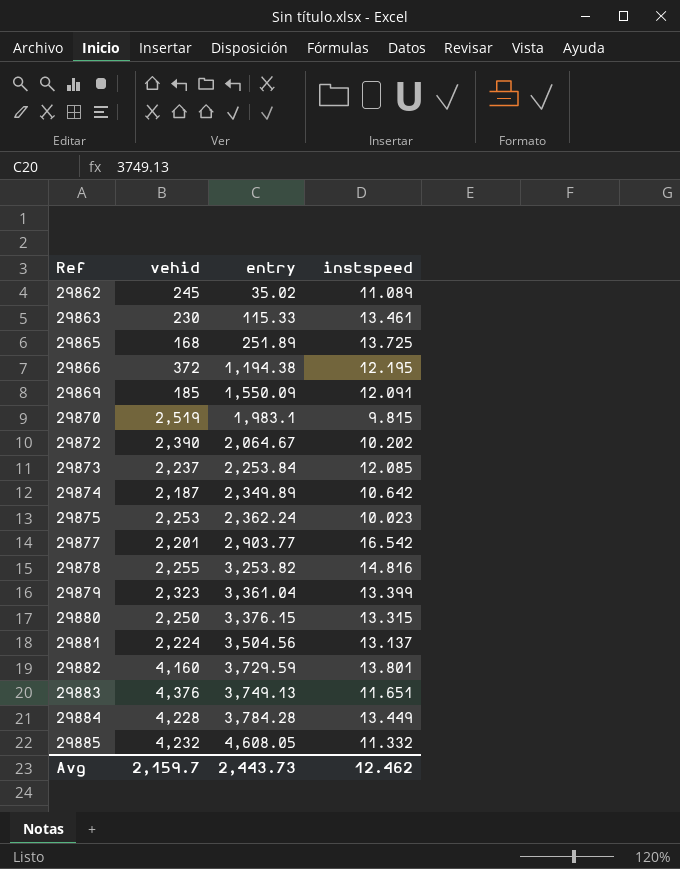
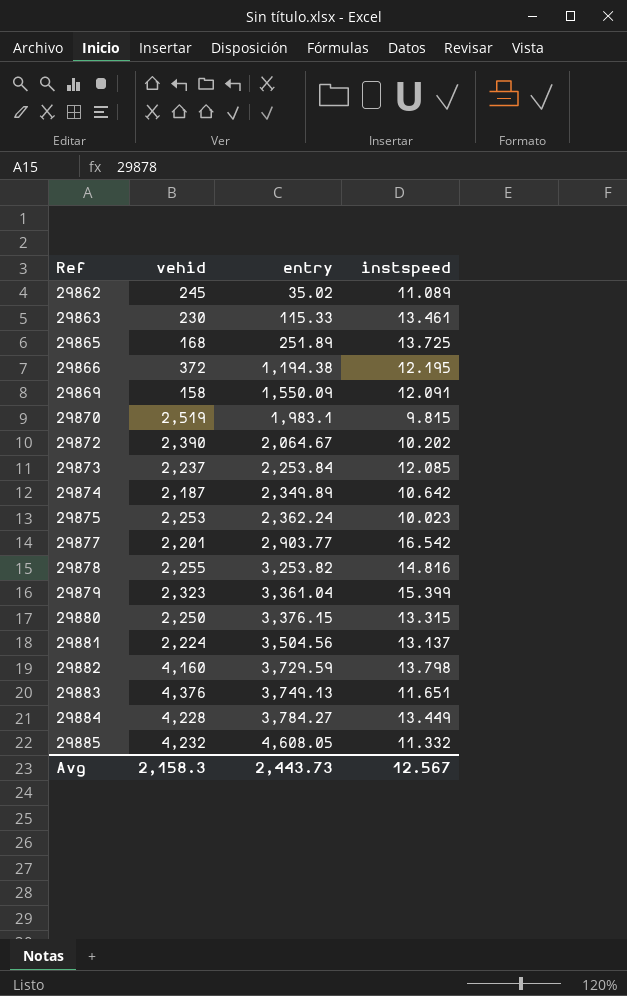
29869 | vehid: 185 -> 158
29879 | instspeed: 13.399 -> 15.399
29882 | instspeed: 13.801 -> 13.798
29884 | entry: 3,784.28 -> 3,784.27
Avg | vehid: 2,159.7 -> 2,158.3
Avg | instspeed: 12.462 -> 12.567

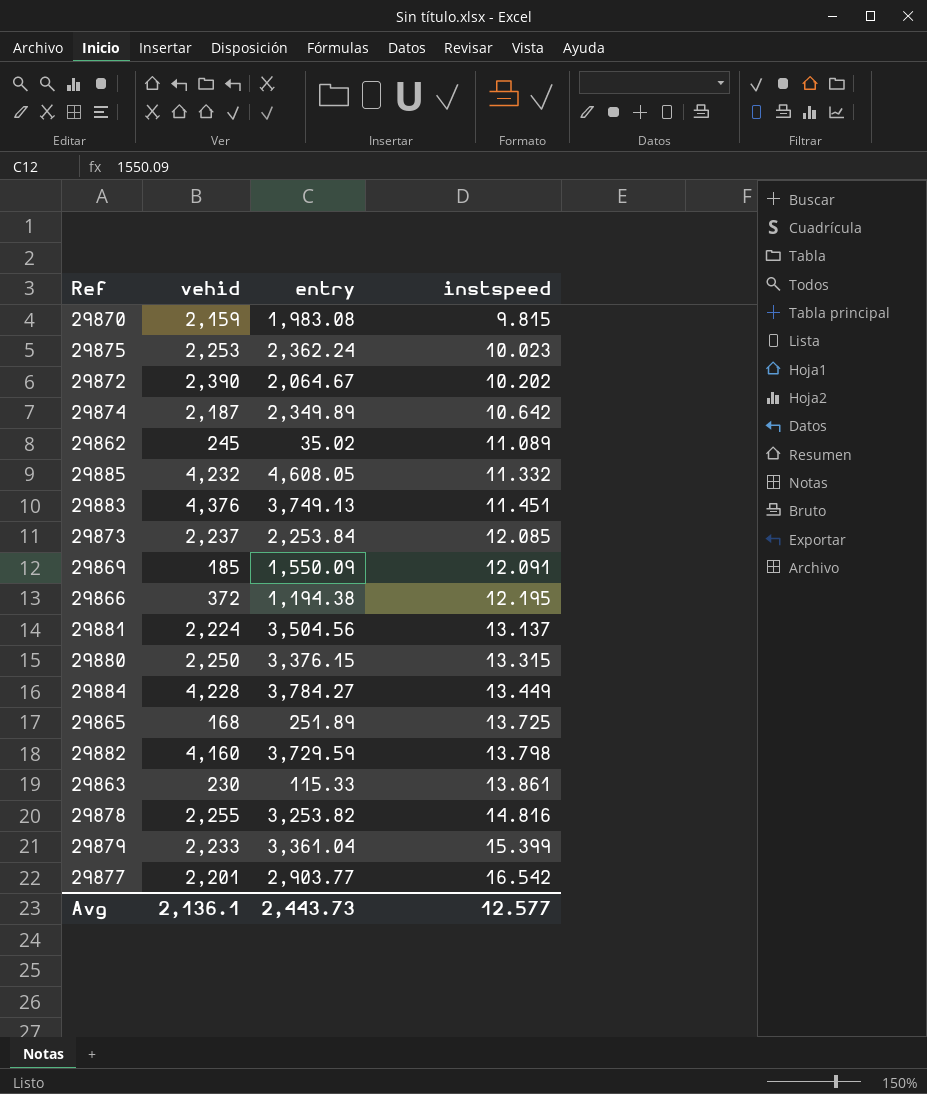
row order: Ref ascending -> instspeed ascending
29870 | vehid: 2,519 -> 2,159
29870 | entry: 1,983.1 -> 1,983.08
29883 | instspeed: 11.651 -> 11.451
29869 | vehid: 158 -> 185
29863 | instspeed: 13.461 -> 13.861
29879 | vehid: 2,323 -> 2,233
Avg | vehid: 2,158.3 -> 2,136.1
Avg | instspeed: 12.567 -> 12.577

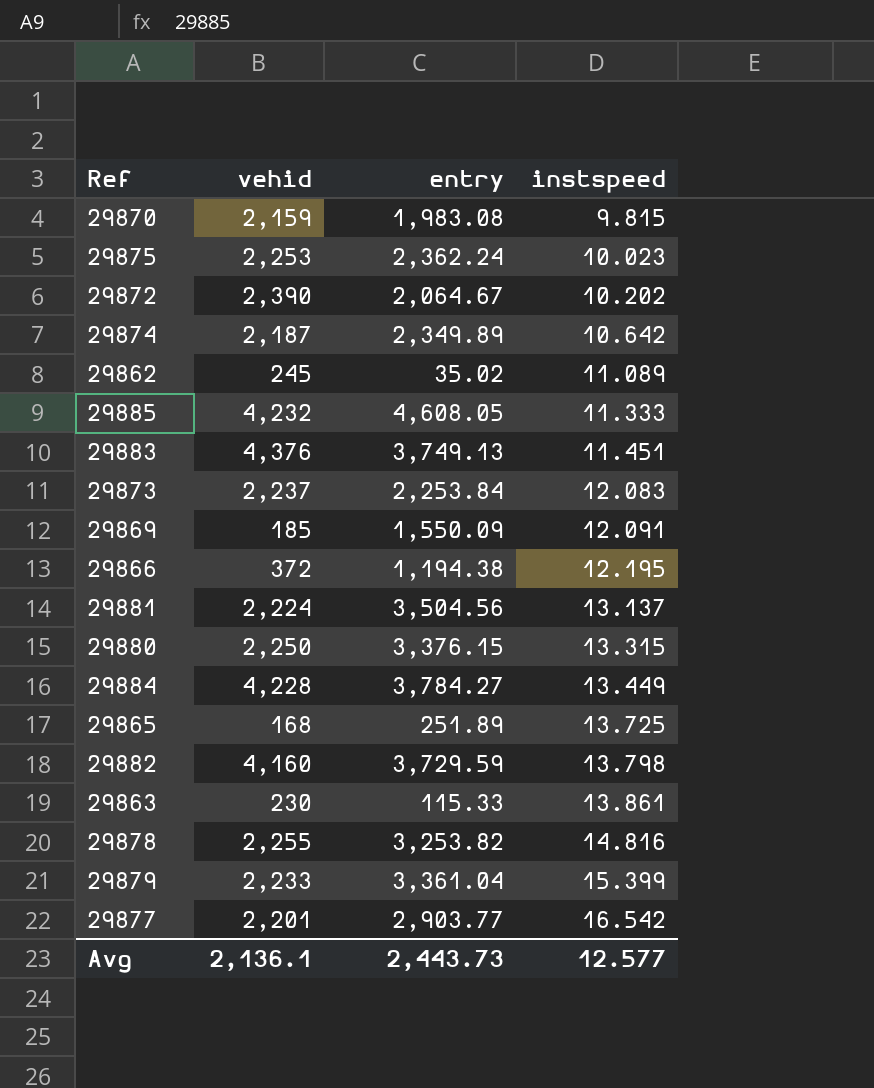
29885 | instspeed: 11.332 -> 11.333
29873 | instspeed: 12.085 -> 12.083

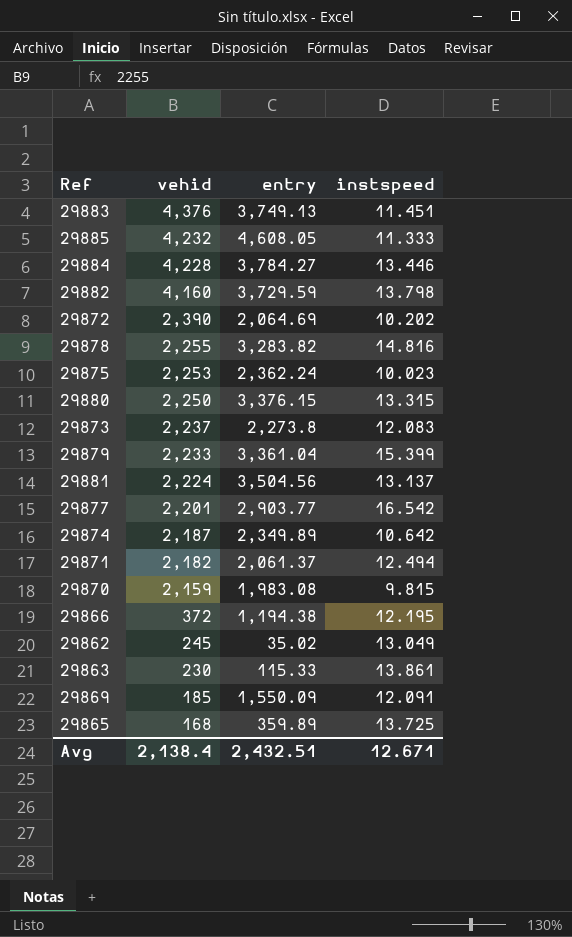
row order: instspeed ascending -> vehid descending
29884 | instspeed: 13.449 -> 13.446
29872 | entry: 2,064.67 -> 2,064.69
29878 | entry: 3,253.82 -> 3,283.82
29873 | entry: 2,253.84 -> 2,273.8
row 29871: none -> 2,182 | 2,061.37 | 12.494
29862 | instspeed: 11.089 -> 13.049
29865 | entry: 251.89 -> 359.89
Avg | vehid: 2,136.1 -> 2,138.4
Avg | entry: 2,443.73 -> 2,432.51
Avg | instspeed: 12.577 -> 12.671

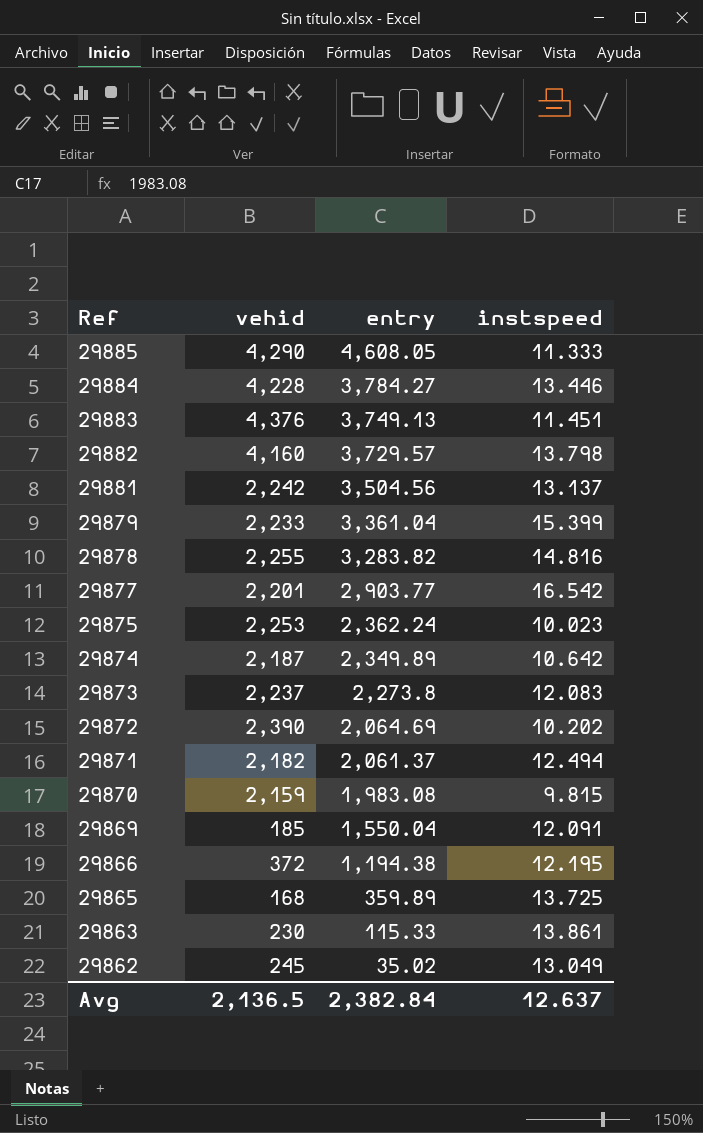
row order: vehid descending -> Ref descending
row 29880: 2,250 | 3,376.15 | 13.315 -> none
29885 | vehid: 4,232 -> 4,290
29882 | entry: 3,729.59 -> 3,729.57
29881 | vehid: 2,224 -> 2,242
29869 | entry: 1,550.09 -> 1,550.04
Avg | vehid: 2,138.4 -> 2,136.5
Avg | entry: 2,432.51 -> 2,382.84
Avg | instspeed: 12.671 -> 12.637

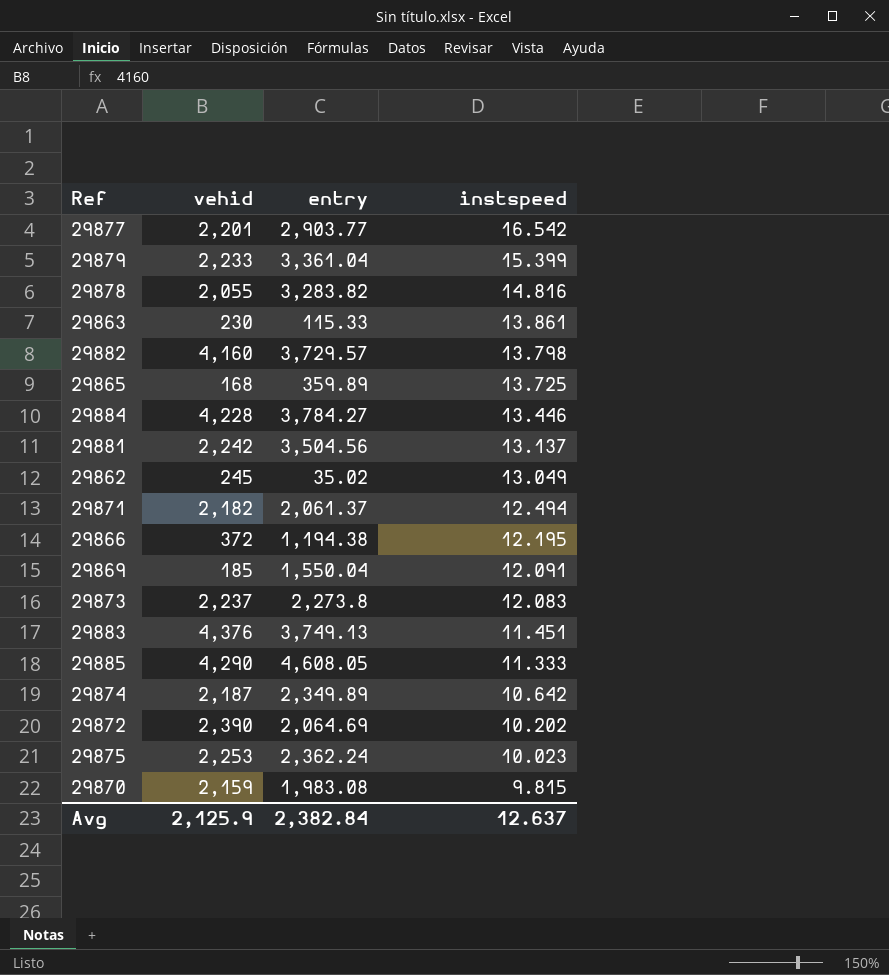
row order: Ref descending -> instspeed descending
29878 | vehid: 2,255 -> 2,055
Avg | vehid: 2,136.5 -> 2,125.9

